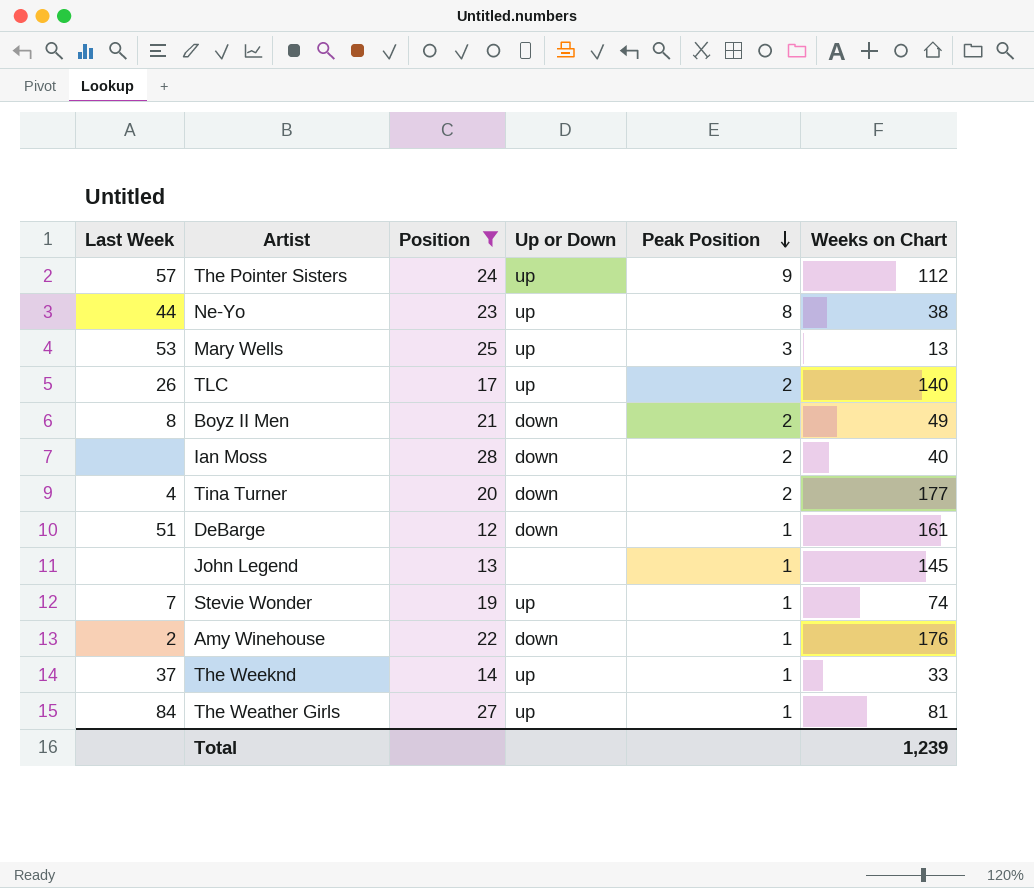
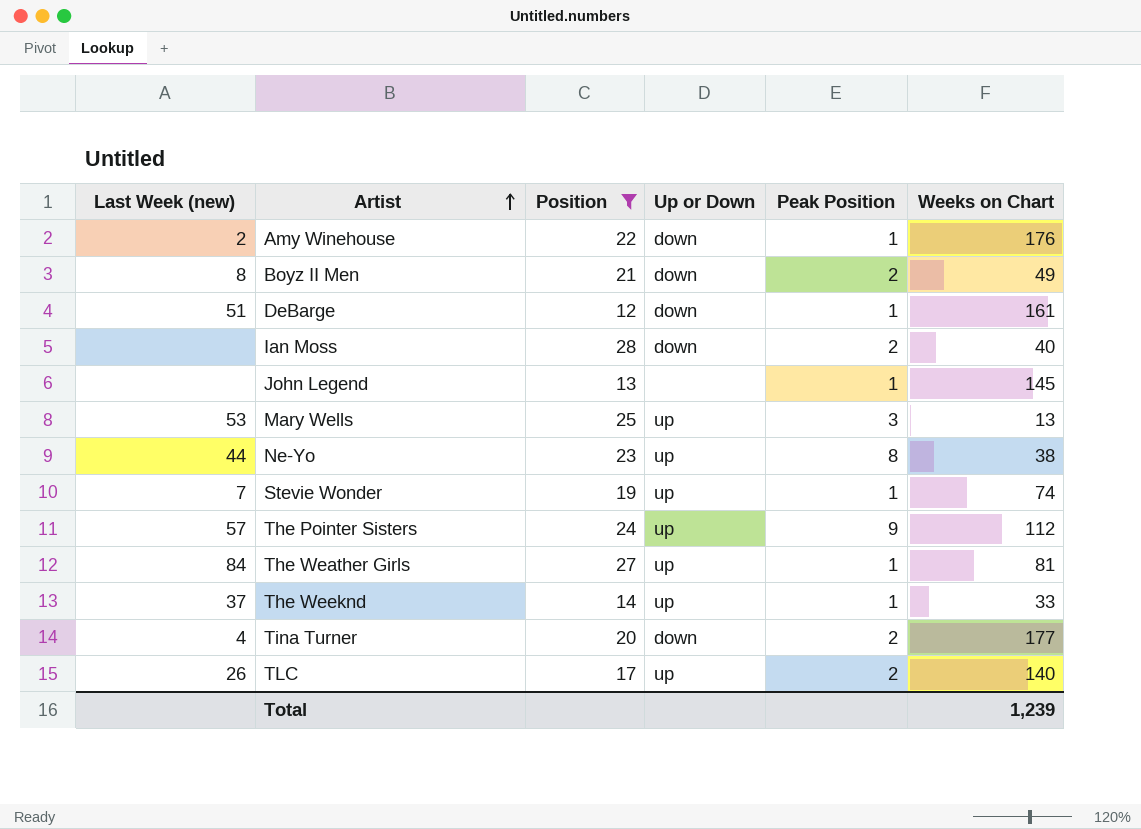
row order: Peak Position descending -> Artist ascending
column name: Last Week -> Last Week (new)

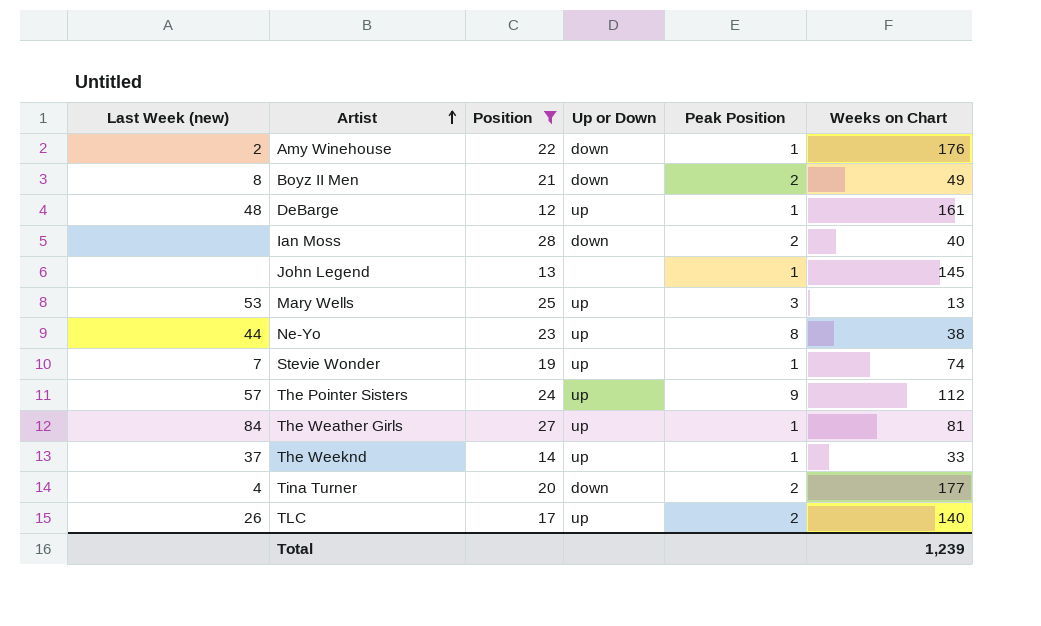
DeBarge | Last Week (new): 51 -> 48
DeBarge | Up or Down: down -> up

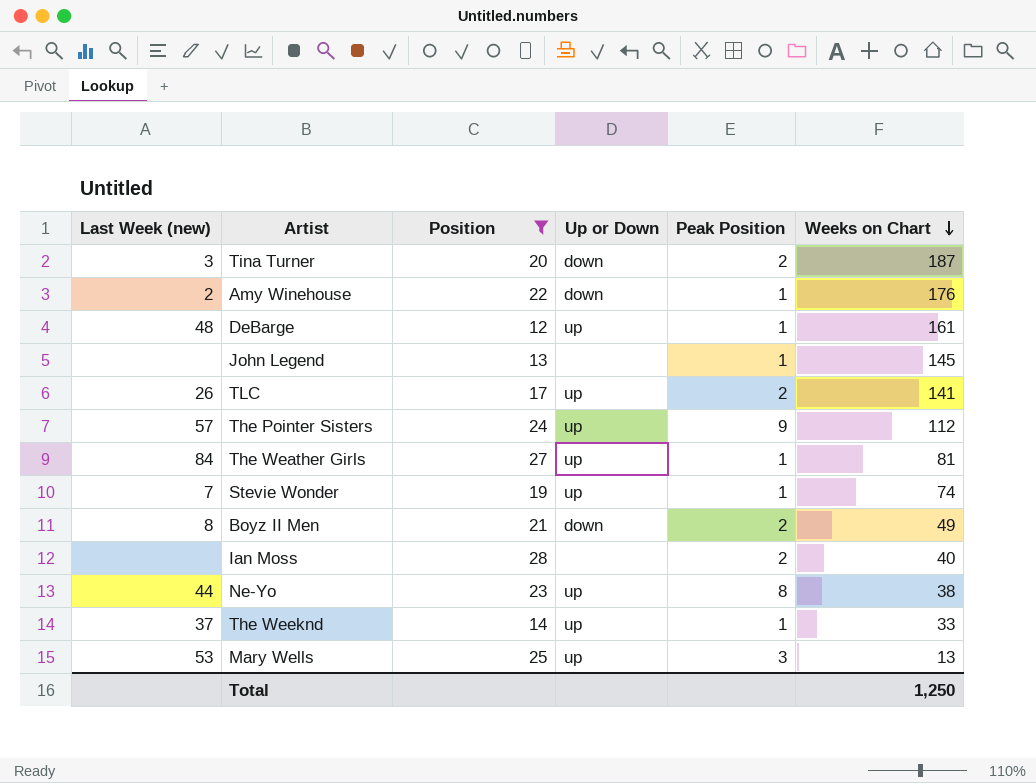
row order: Artist ascending -> Weeks on Chart descending
Tina Turner | Last Week (new): 4 -> 3
Tina Turner | Weeks on Chart: 177 -> 187
TLC | Weeks on Chart: 140 -> 141
Ian Moss | Up or Down: down -> none
Total | Weeks on Chart: 1,239 -> 1,250

